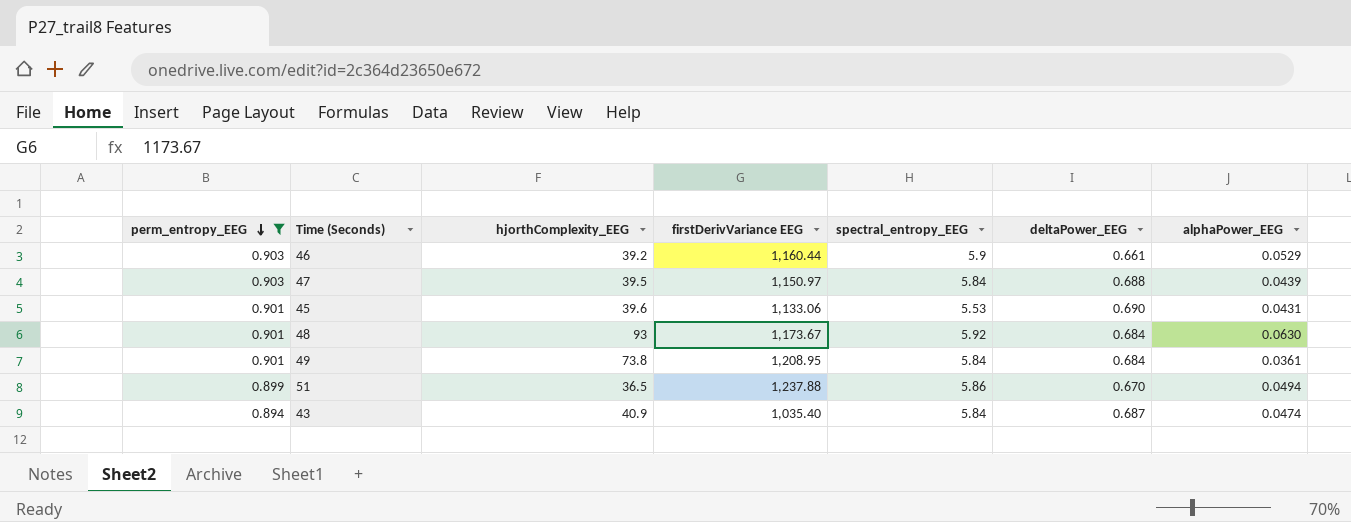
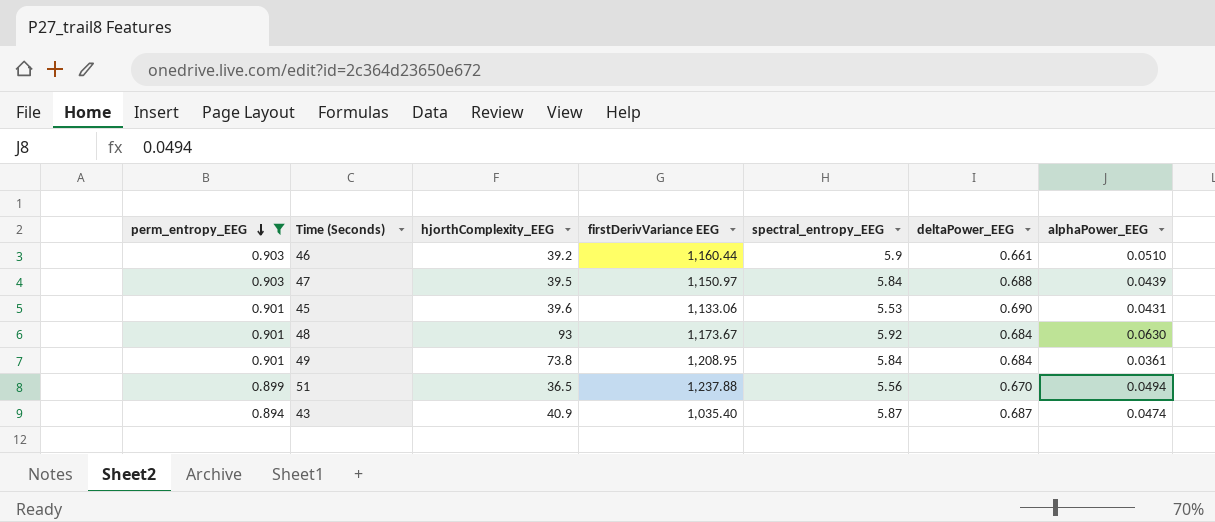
46 | alphaPower_EEG: 0.0529 -> 0.0510
51 | spectral_entropy_EEG: 5.86 -> 5.56
43 | spectral_entropy_EEG: 5.84 -> 5.87

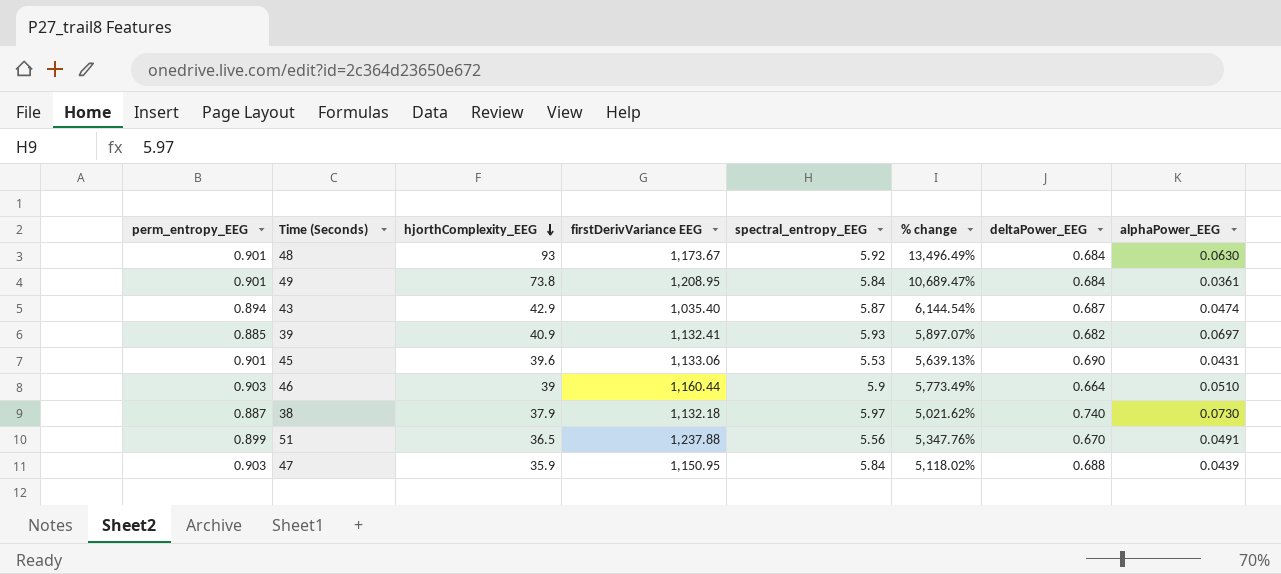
filter: perm_entropy_EEG >= 0.894 -> none
row order: perm_entropy_EEG descending -> hjorthComplexity_EEG descending
column % change | formula: none -> ([hjorthComplexity_EEG] - [deltaPower_EEG]) / [deltaPower_EEG]
43 | hjorthComplexity_EEG: 40.9 -> 42.9
46 | hjorthComplexity_EEG: 39.2 -> 39
46 | deltaPower_EEG: 0.661 -> 0.664
51 | alphaPower_EEG: 0.0494 -> 0.0491
47 | hjorthComplexity_EEG: 39.5 -> 35.9
47 | firstDerivVariance EEG: 1,150.97 -> 1,150.95

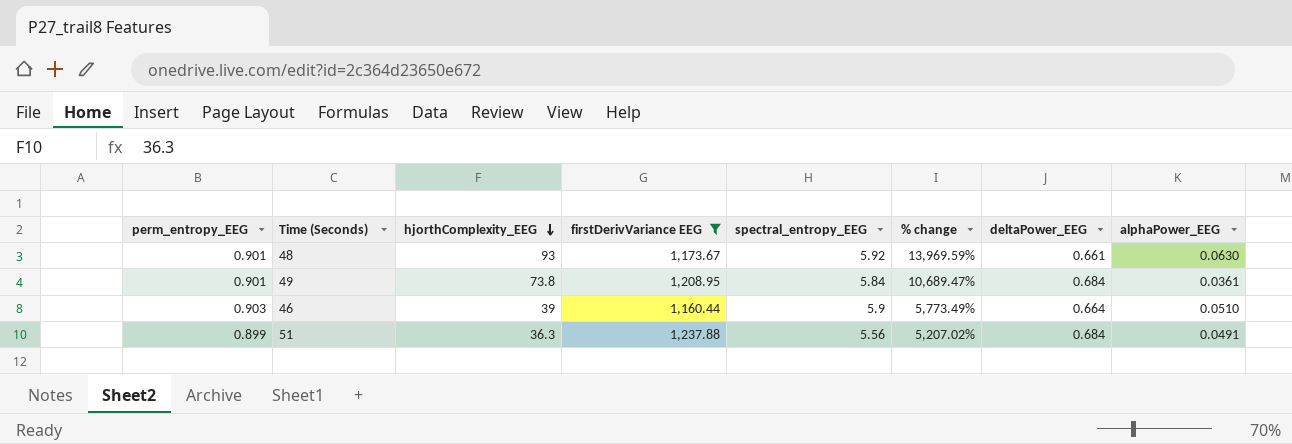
filter: none -> firstDerivVariance EEG >= 1,160.44
48 | % change: 13,496.49% -> 13,969.59%
48 | deltaPower_EEG: 0.684 -> 0.661
51 | hjorthComplexity_EEG: 36.5 -> 36.3
51 | % change: 5,347.76% -> 5,207.02%
51 | deltaPower_EEG: 0.670 -> 0.684

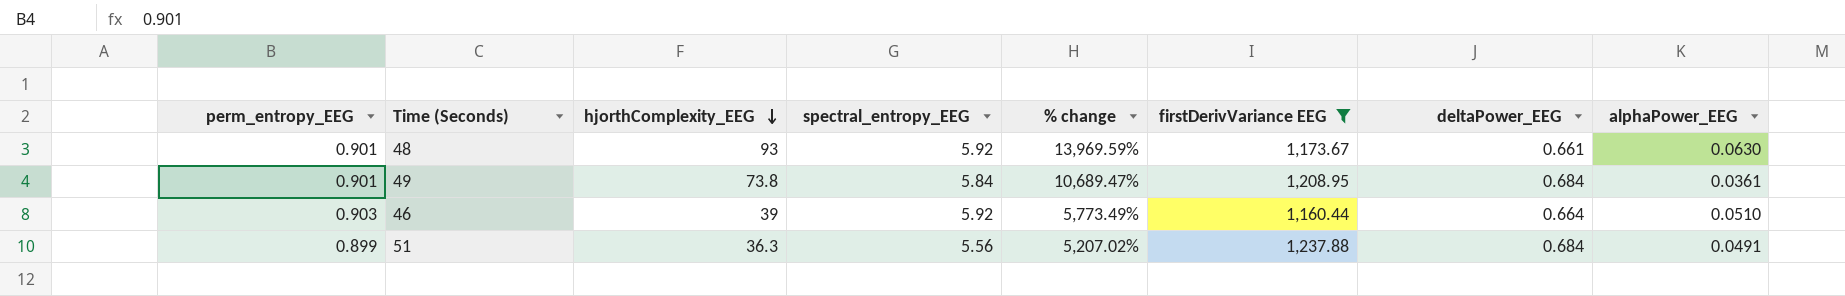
column firstDerivVariance EEG | position: 4 -> 6
46 | spectral_entropy_EEG: 5.9 -> 5.92

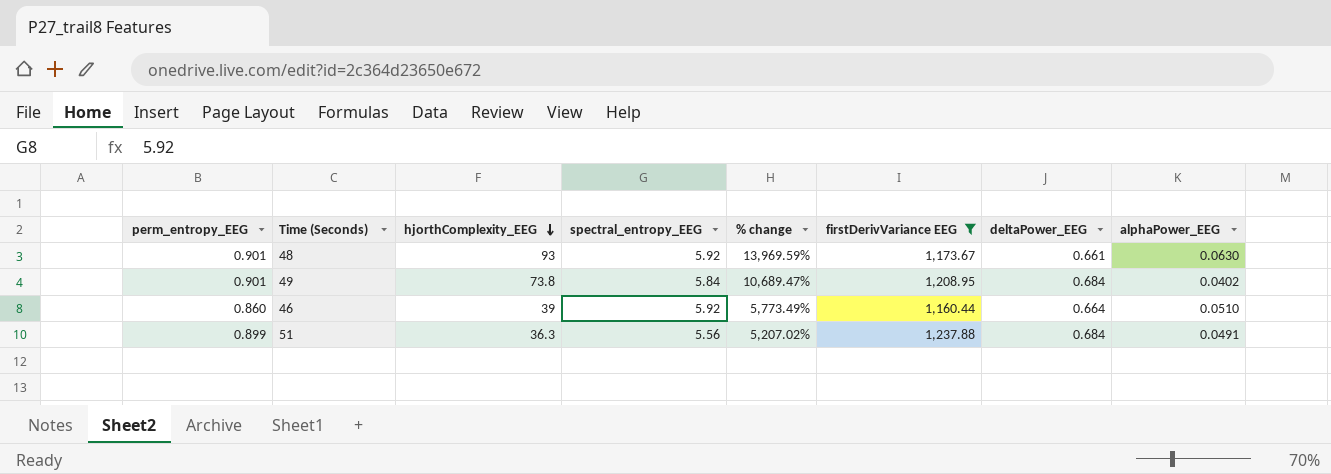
49 | alphaPower_EEG: 0.0361 -> 0.0402
46 | perm_entropy_EEG: 0.903 -> 0.860

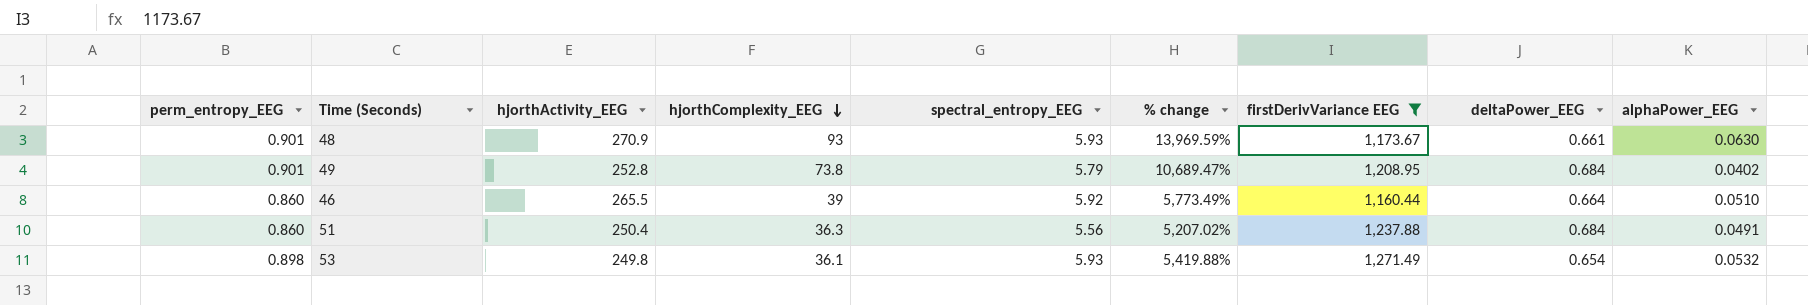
column hjorthActivity_EEG | position: none -> 3
48 | spectral_entropy_EEG: 5.92 -> 5.93
49 | spectral_entropy_EEG: 5.84 -> 5.79
51 | perm_entropy_EEG: 0.899 -> 0.860
row 53: none -> 0.898 | 249.8 | 36.1 | 5.93 | 5,419.88% | 1,271.49 | 0.654 | 0.0532

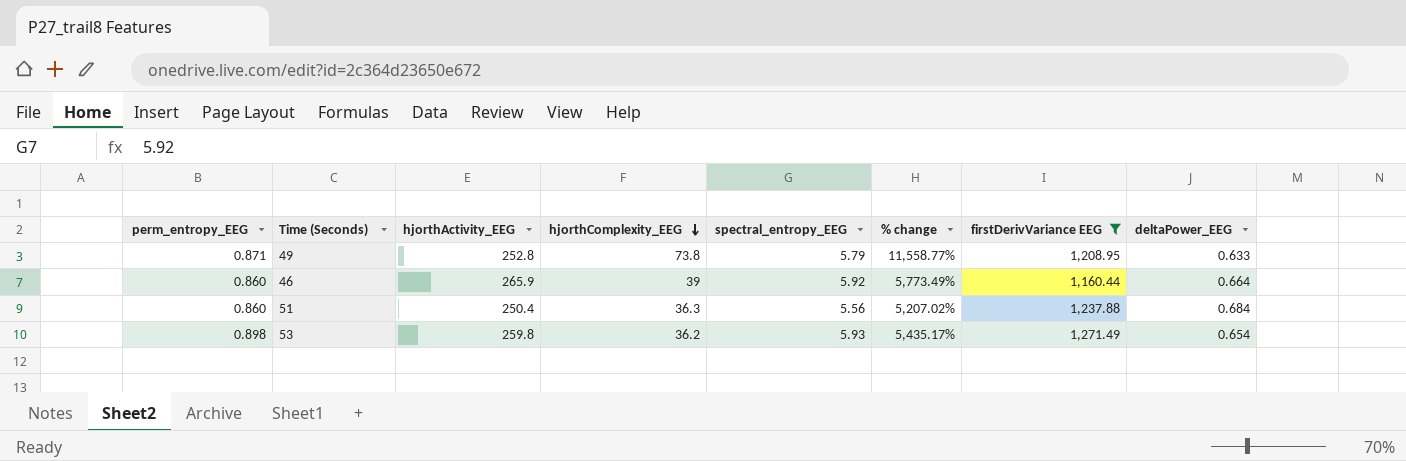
column alphaPower_EEG | position: 9 -> none
row 48: 0.901 | 270.9 | 93 | 5.93 | 13,969.59% | 1,173.67 | 0.661 | 0.0630 -> none
49 | perm_entropy_EEG: 0.901 -> 0.871
49 | % change: 10,689.47% -> 11,558.77%
49 | deltaPower_EEG: 0.684 -> 0.633
46 | hjorthActivity_EEG: 265.5 -> 265.9
53 | hjorthActivity_EEG: 249.8 -> 259.8
53 | hjorthComplexity_EEG: 36.1 -> 36.2
53 | % change: 5,419.88% -> 5,435.17%

